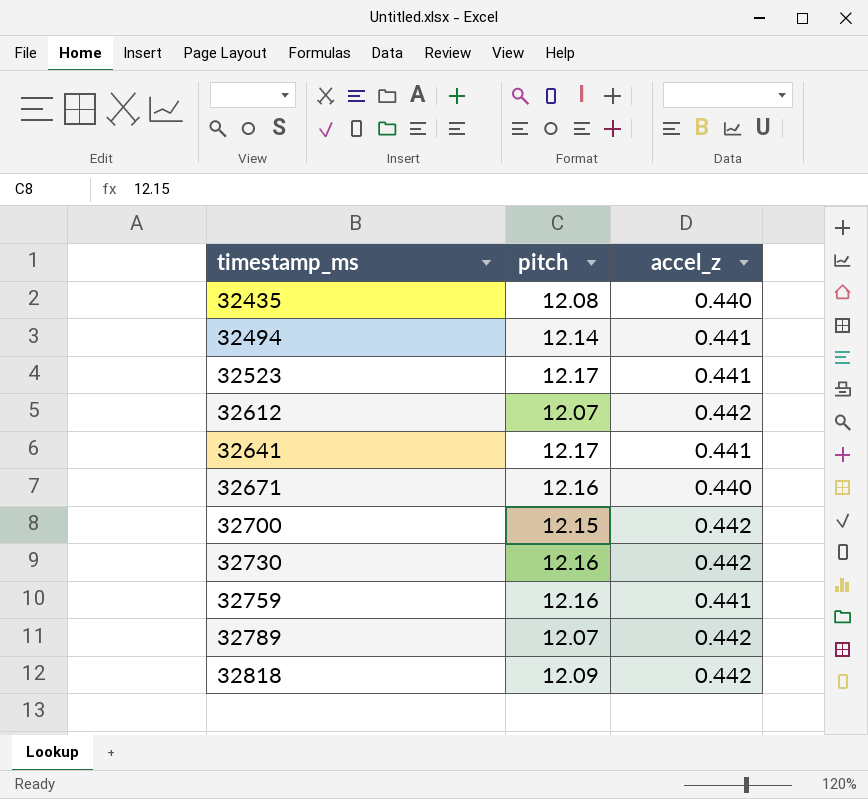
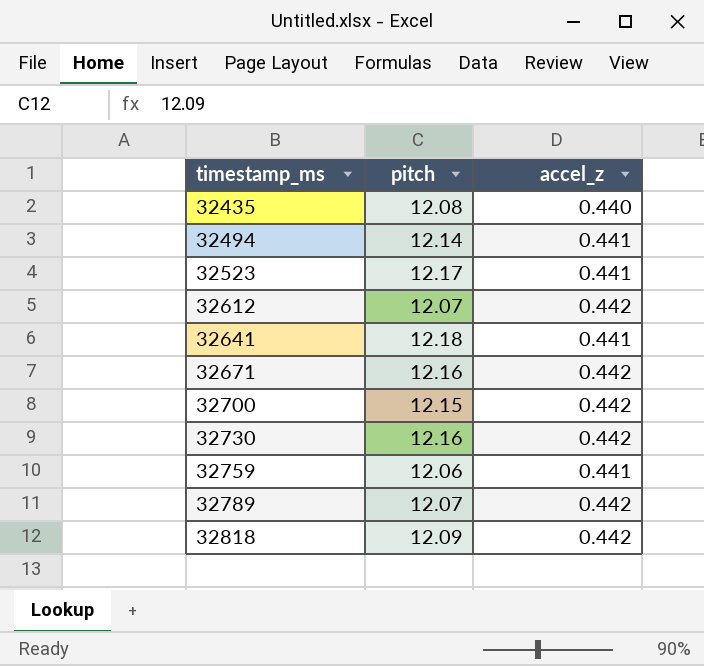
32641 | pitch: 12.17 -> 12.18
32671 | accel_z: 0.440 -> 0.442
32759 | pitch: 12.16 -> 12.06

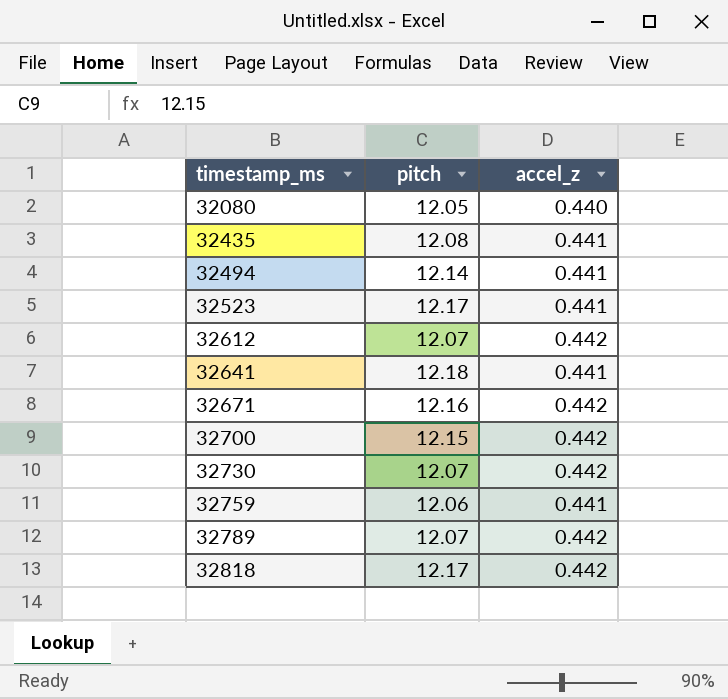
row 32080: none -> 12.05 | 0.440
32435 | accel_z: 0.440 -> 0.441
32730 | pitch: 12.16 -> 12.07
32818 | pitch: 12.09 -> 12.17

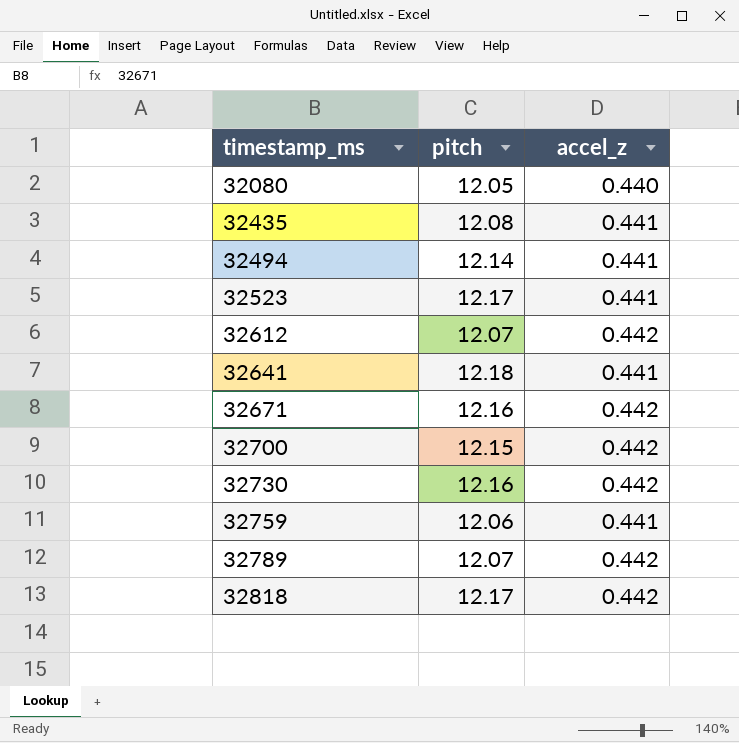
32730 | pitch: 12.07 -> 12.16

